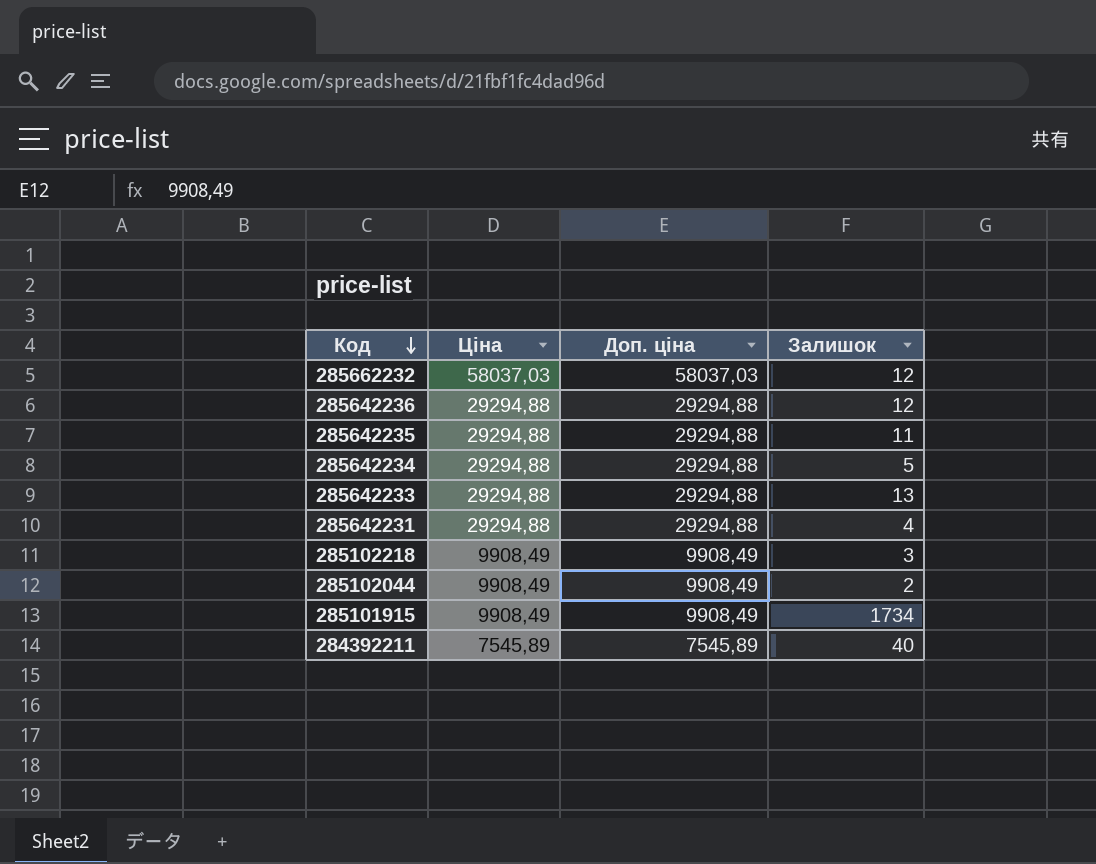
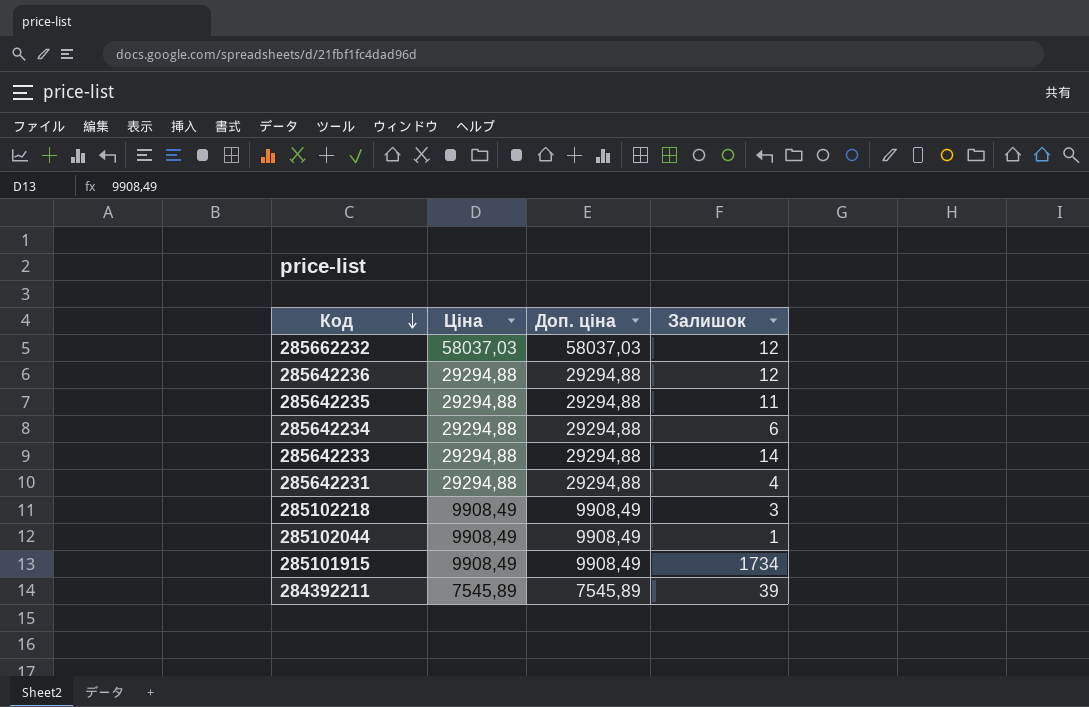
285642234 | Залишок: 5 -> 6
285642233 | Залишок: 13 -> 14
285102044 | Залишок: 2 -> 1
284392211 | Залишок: 40 -> 39

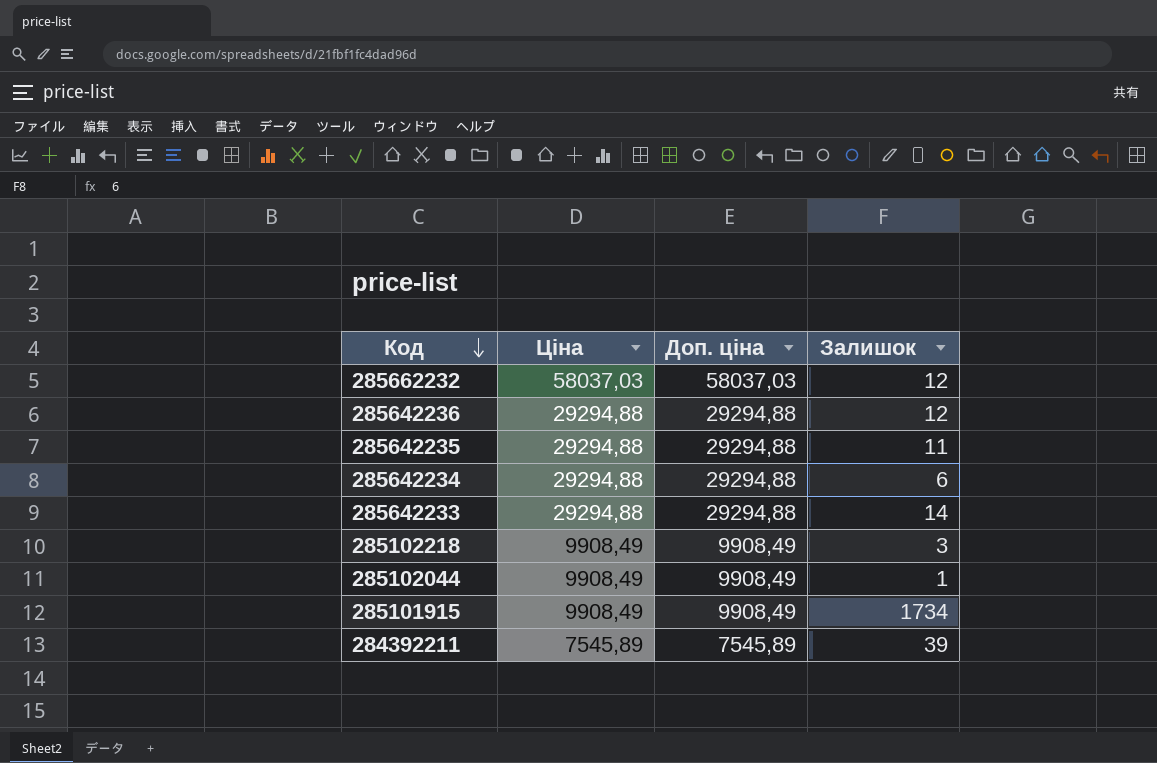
row 285642231: 29294,88 | 29294,88 | 4 -> none

